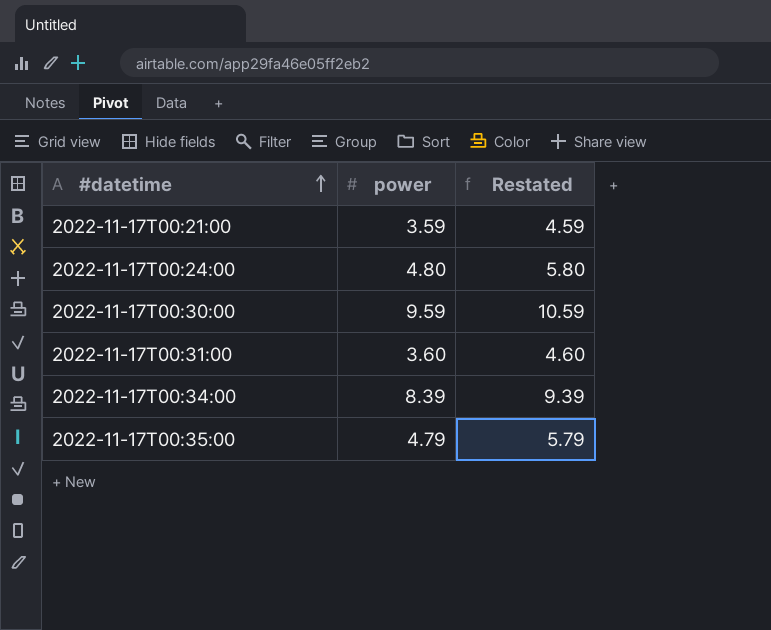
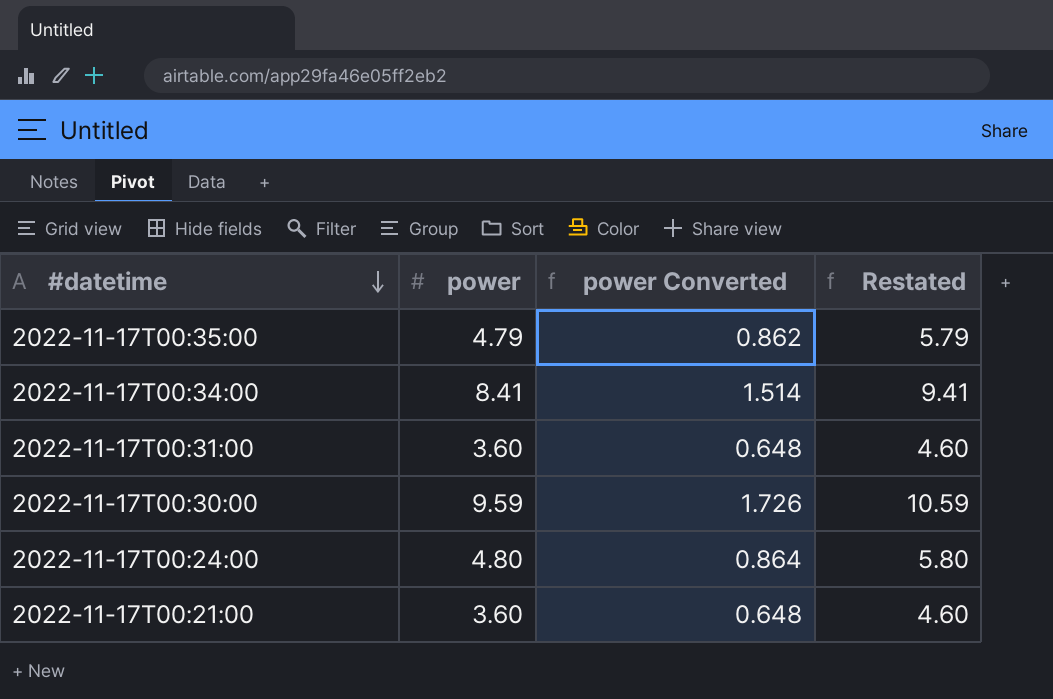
row order: #datetime ascending -> #datetime descending
column power Converted | formula: none -> [power] * 0.18
2022-11-17T00:34:00 | power: 8.39 -> 8.41
2022-11-17T00:34:00 | Restated: 9.39 -> 9.41
2022-11-17T00:21:00 | power: 3.59 -> 3.60
2022-11-17T00:21:00 | Restated: 4.59 -> 4.60

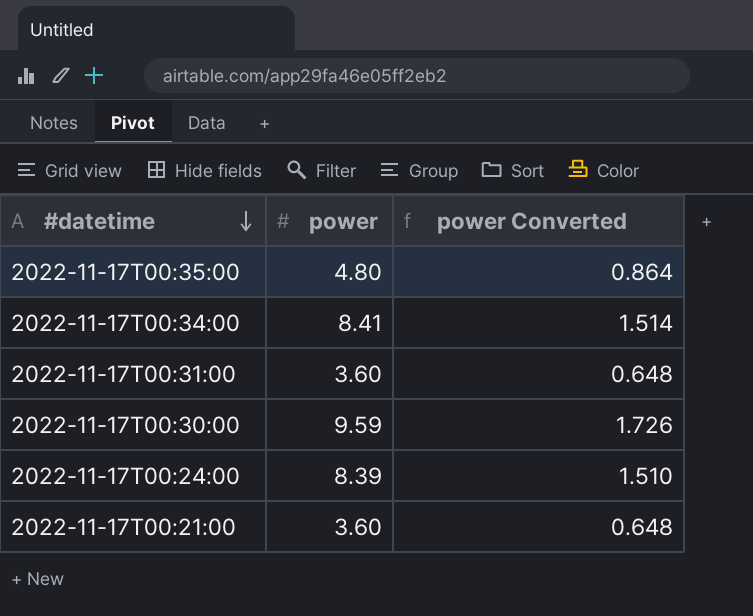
column Restated | formula: [power] + 1 -> none
2022-11-17T00:35:00 | power: 4.79 -> 4.80
2022-11-17T00:35:00 | power Converted: 0.862 -> 0.864
2022-11-17T00:24:00 | power: 4.80 -> 8.39
2022-11-17T00:24:00 | power Converted: 0.864 -> 1.510

